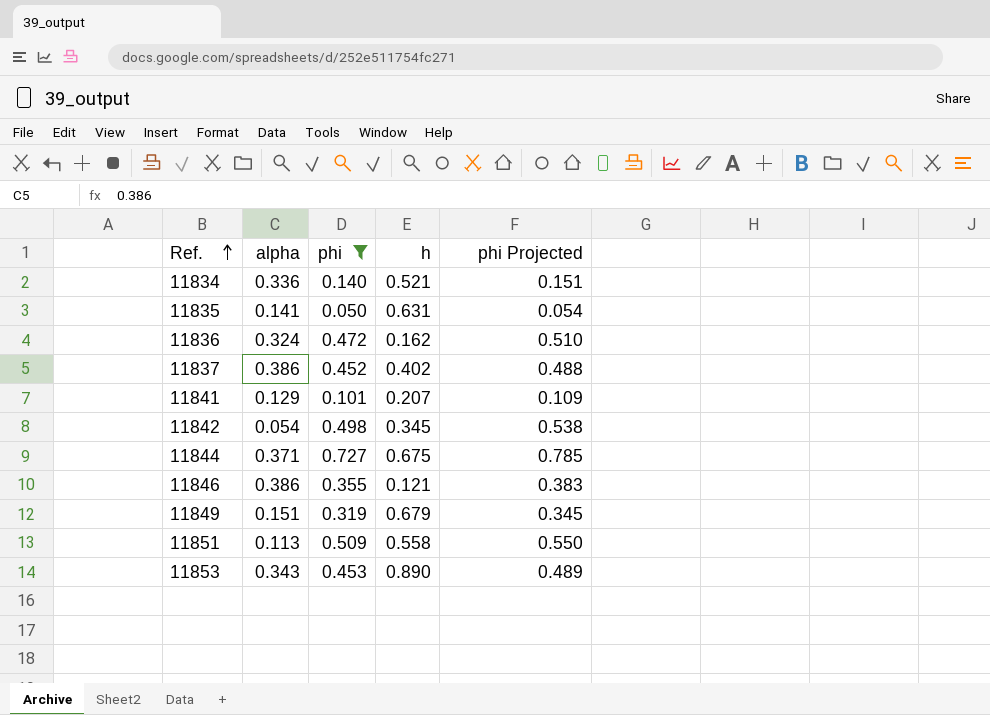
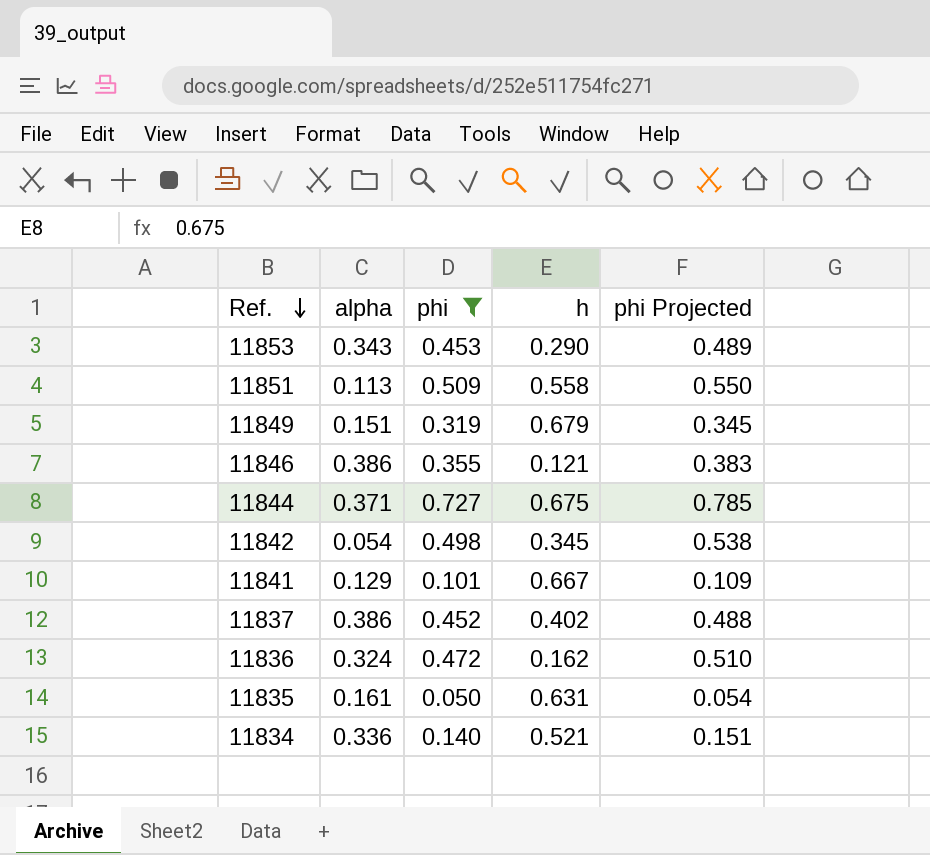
row order: Ref. ascending -> Ref. descending
11853 | h: 0.890 -> 0.290
11841 | h: 0.207 -> 0.667
11835 | alpha: 0.141 -> 0.161

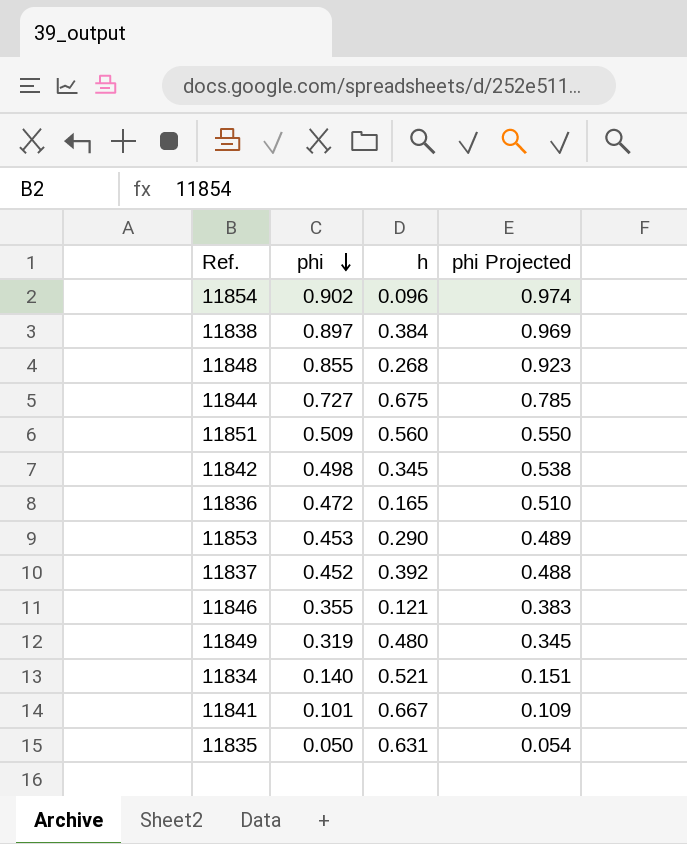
filter: phi <= 0.727 -> none
row order: Ref. descending -> phi descending
column alpha | position: 2 -> none
11851 | h: 0.558 -> 0.560
11836 | h: 0.162 -> 0.165
11837 | h: 0.402 -> 0.392
11849 | h: 0.679 -> 0.480

